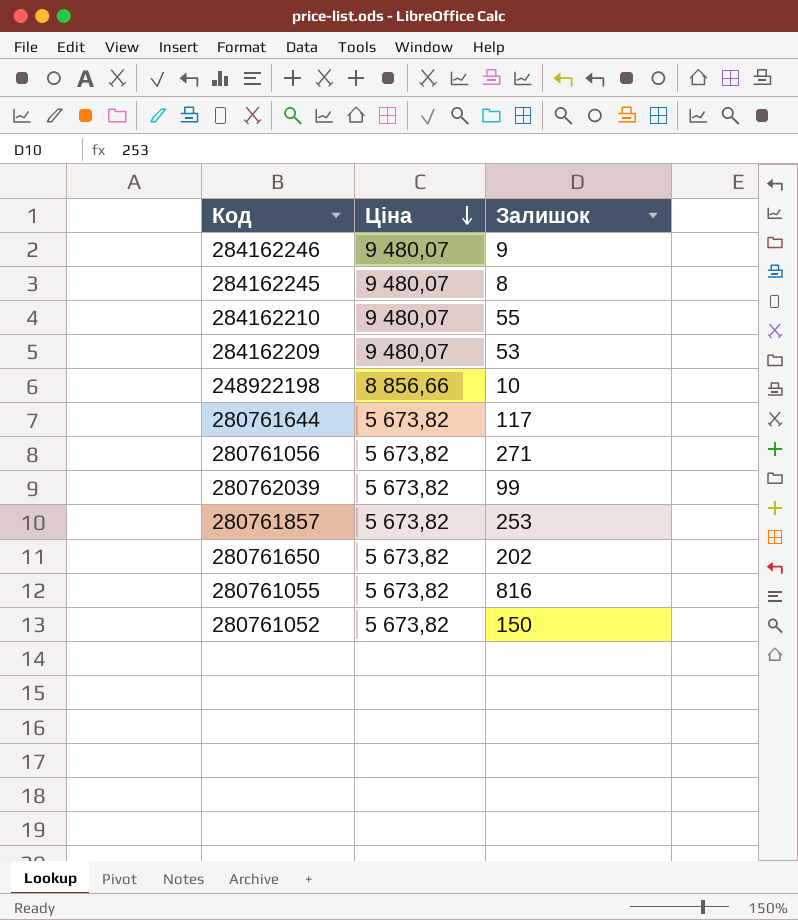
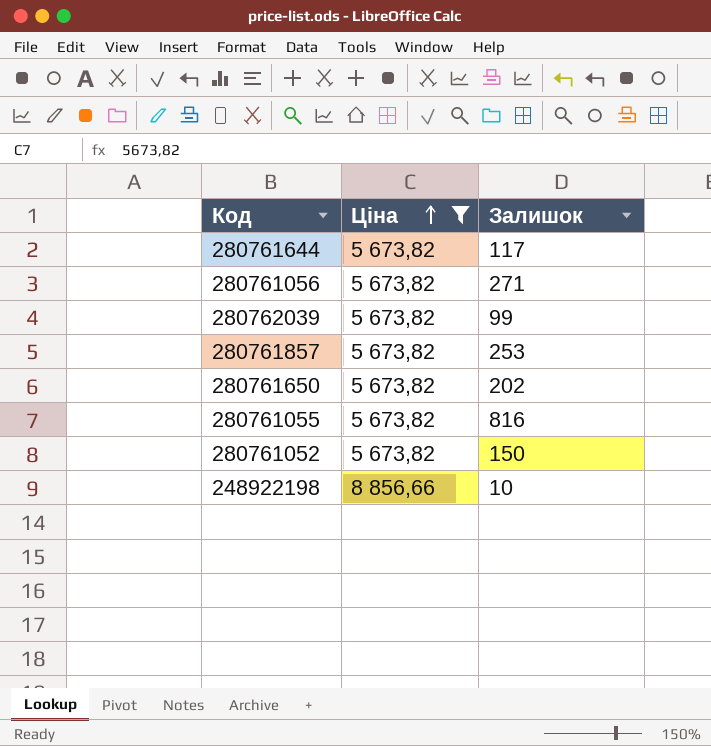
filter: none -> Ціна != 9 480,07
row order: Ціна descending -> Ціна ascending

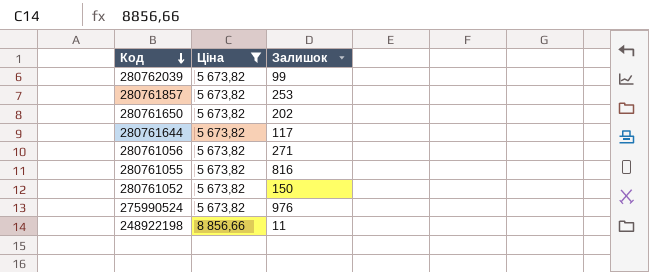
row order: Ціна ascending -> Код descending
row 275990524: none -> 5 673,82 | 976
248922198 | Залишок: 10 -> 11

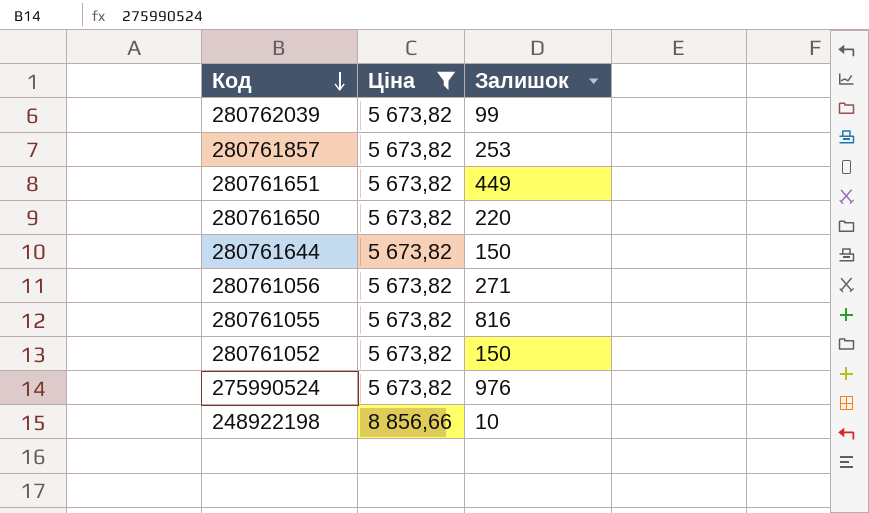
row 280761651: none -> 5 673,82 | 449
280761650 | Залишок: 202 -> 220
280761644 | Залишок: 117 -> 150
248922198 | Залишок: 11 -> 10

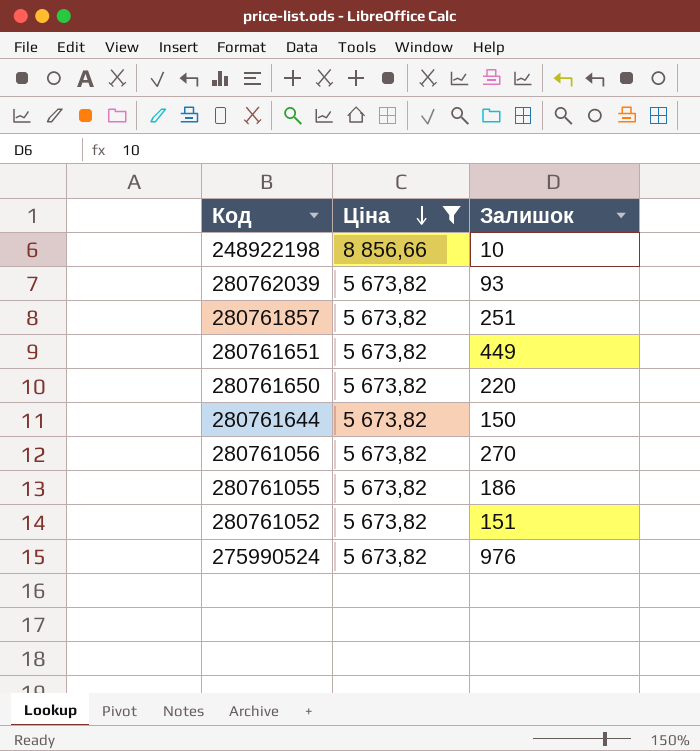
row order: Код descending -> Ціна descending
280762039 | Залишок: 99 -> 93
280761857 | Залишок: 253 -> 251
280761056 | Залишок: 271 -> 270
280761055 | Залишок: 816 -> 186
280761052 | Залишок: 150 -> 151

